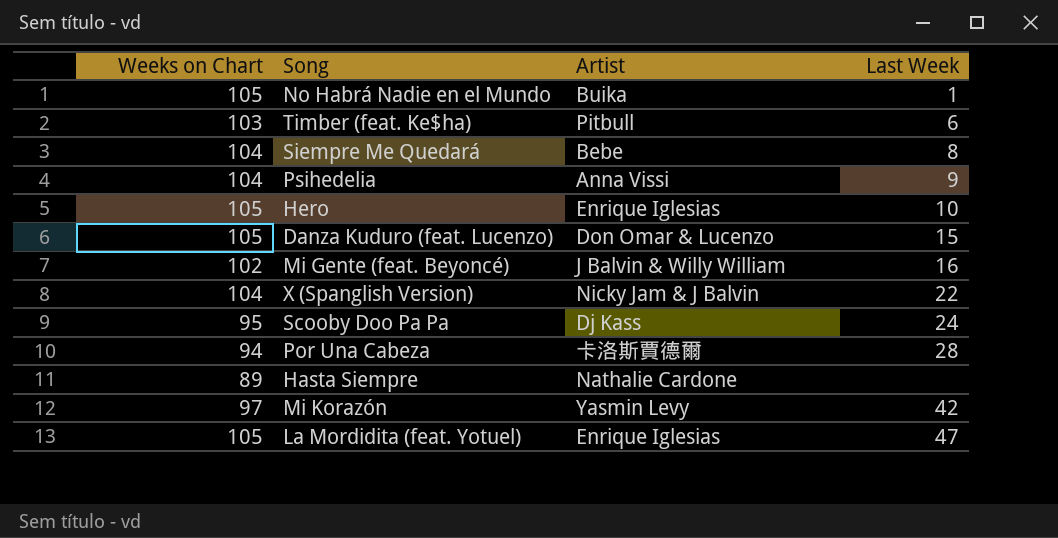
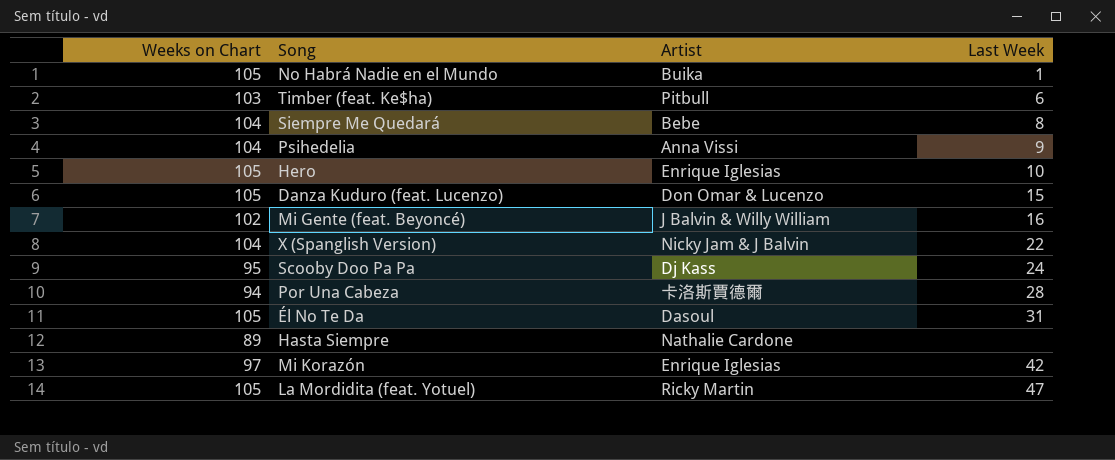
row Él No Te Da: none -> 105 | Dasoul | 31
Mi Korazón | Artist: Yasmin Levy -> Enrique Iglesias
La Mordidita (feat. Yotuel) | Artist: Enrique Iglesias -> Ricky Martin

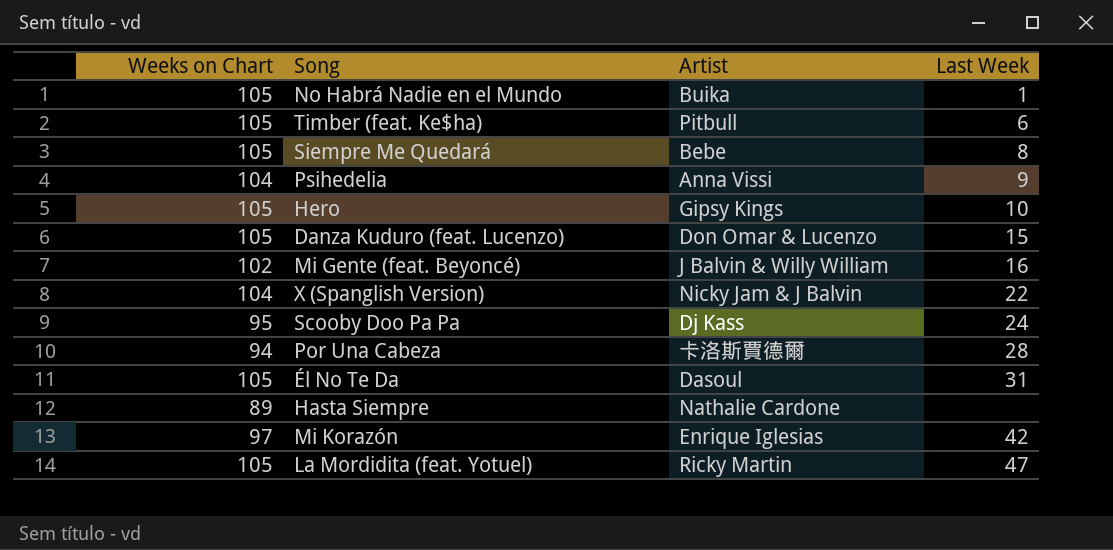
Timber (feat. Ke$ha) | Weeks on Chart: 103 -> 105
Siempre Me Quedará | Weeks on Chart: 104 -> 105
Hero | Artist: Enrique Iglesias -> Gipsy Kings

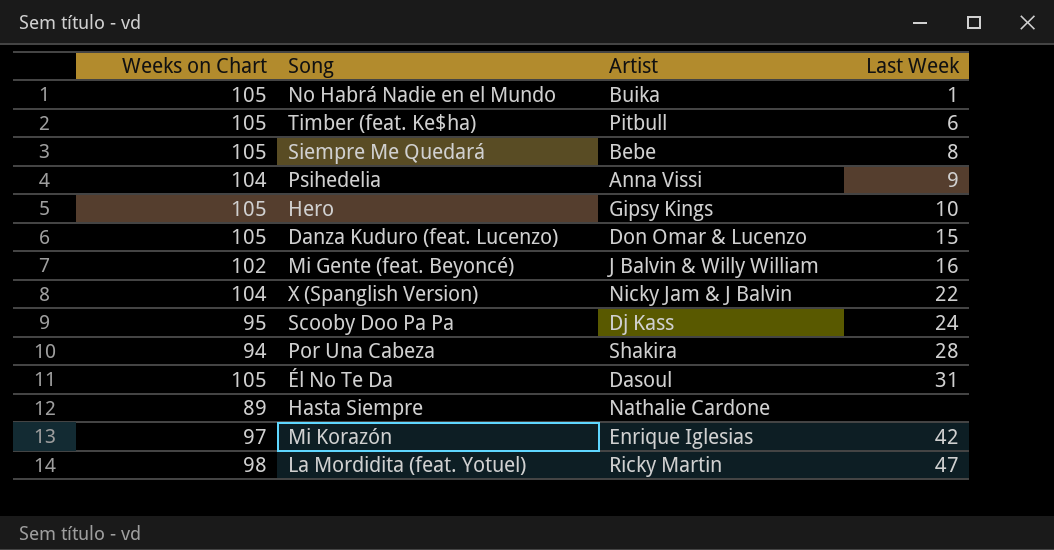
Por Una Cabeza | Artist: 卡洛斯賈德爾 -> Shakira
La Mordidita (feat. Yotuel) | Weeks on Chart: 105 -> 98

